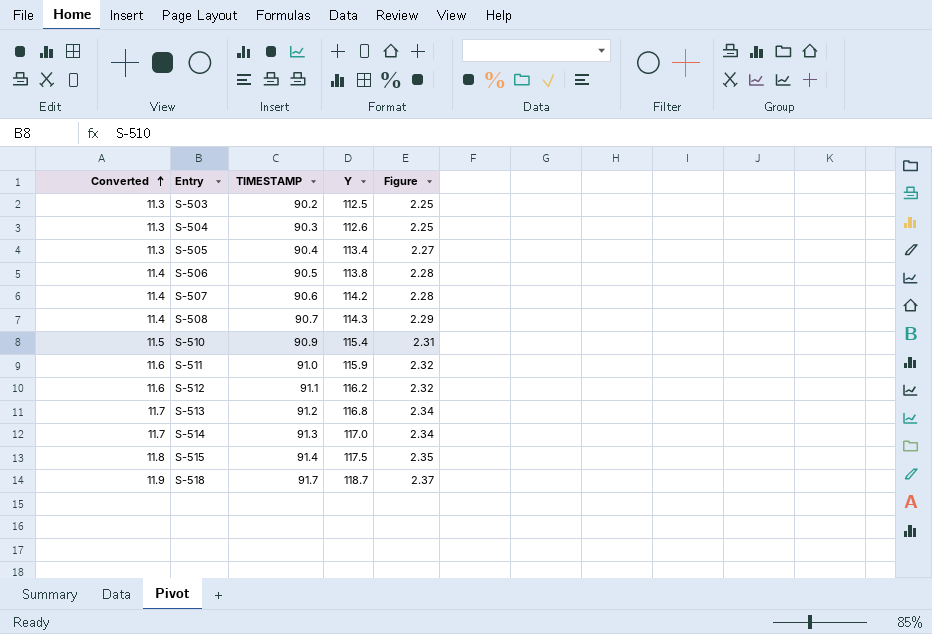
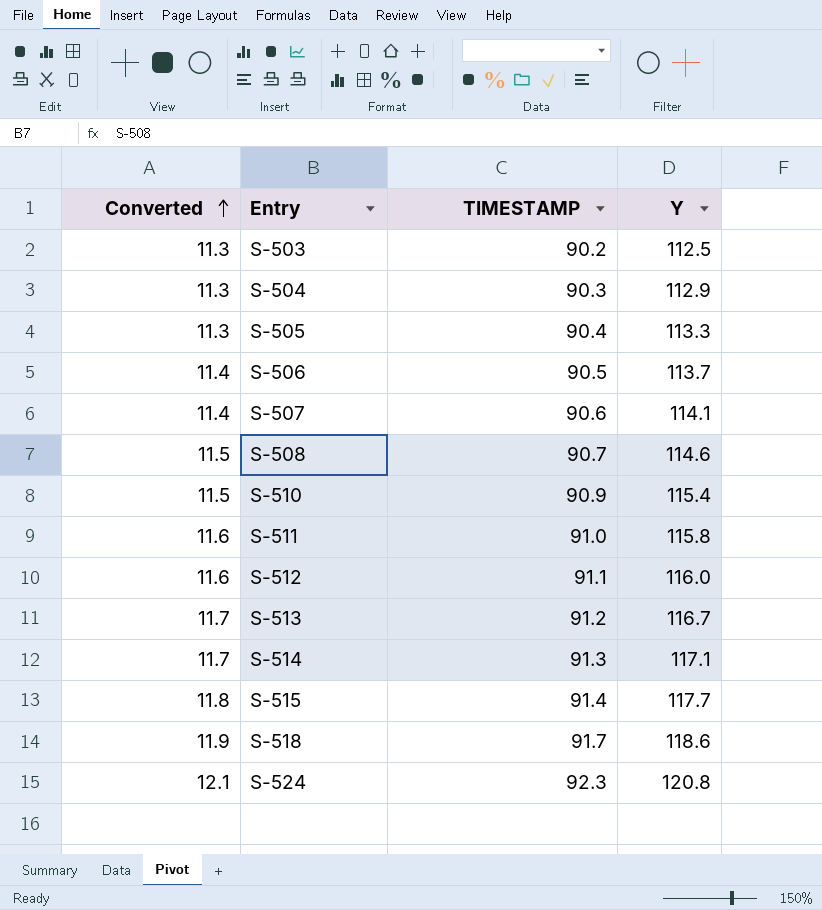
column Figure | formula: [Y] * 0.02 -> none
S-504 | Y: 112.6 -> 112.9
S-505 | Y: 113.4 -> 113.3
S-506 | Y: 113.8 -> 113.7
S-507 | Y: 114.2 -> 114.1
S-508 | Converted: 11.4 -> 11.5
S-508 | Y: 114.3 -> 114.6
S-511 | Y: 115.9 -> 115.8
S-512 | Y: 116.2 -> 116.0
S-513 | Y: 116.8 -> 116.7
S-514 | Y: 117.0 -> 117.1
S-515 | Y: 117.5 -> 117.7
S-518 | Y: 118.7 -> 118.6
row S-524: none -> 12.1 | 92.3 | 120.8

